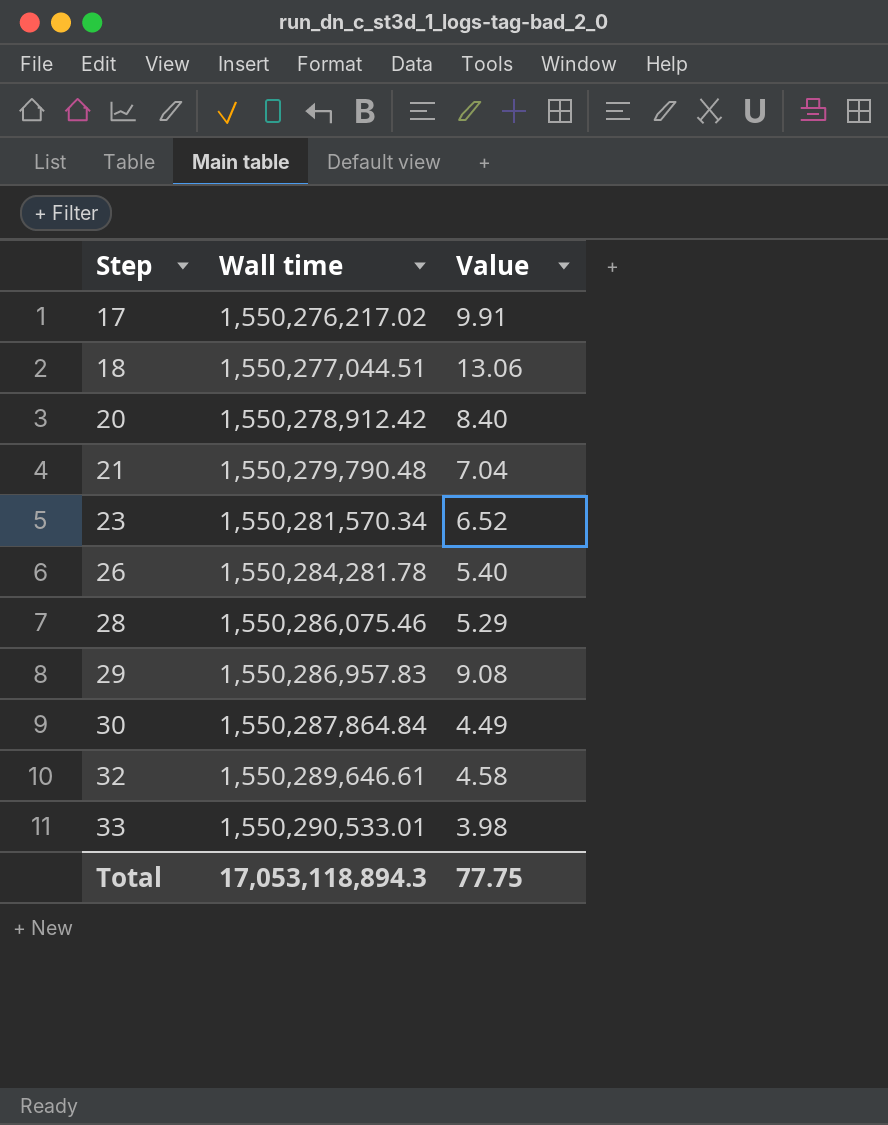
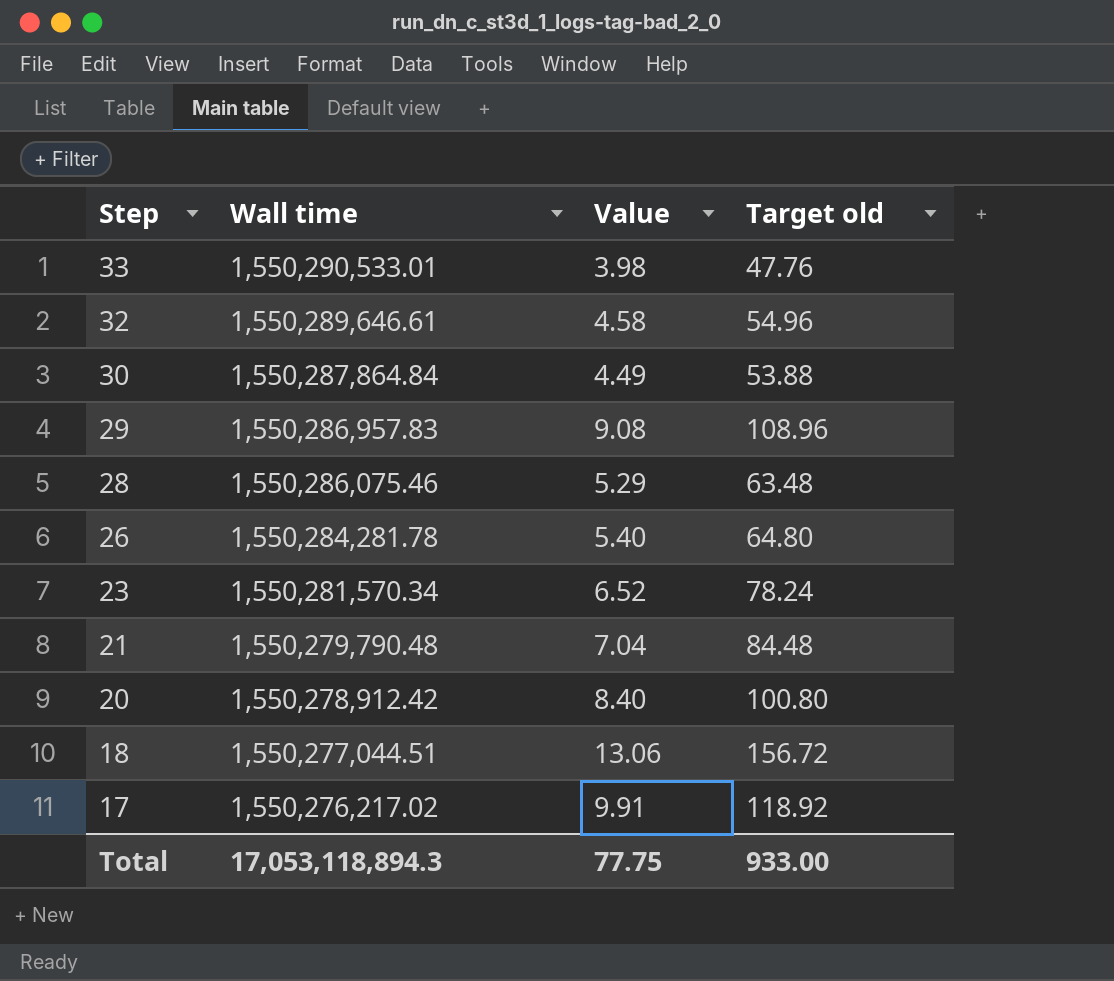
row order: Step ascending -> Step descending
column Target old | formula: none -> [Value] * 12

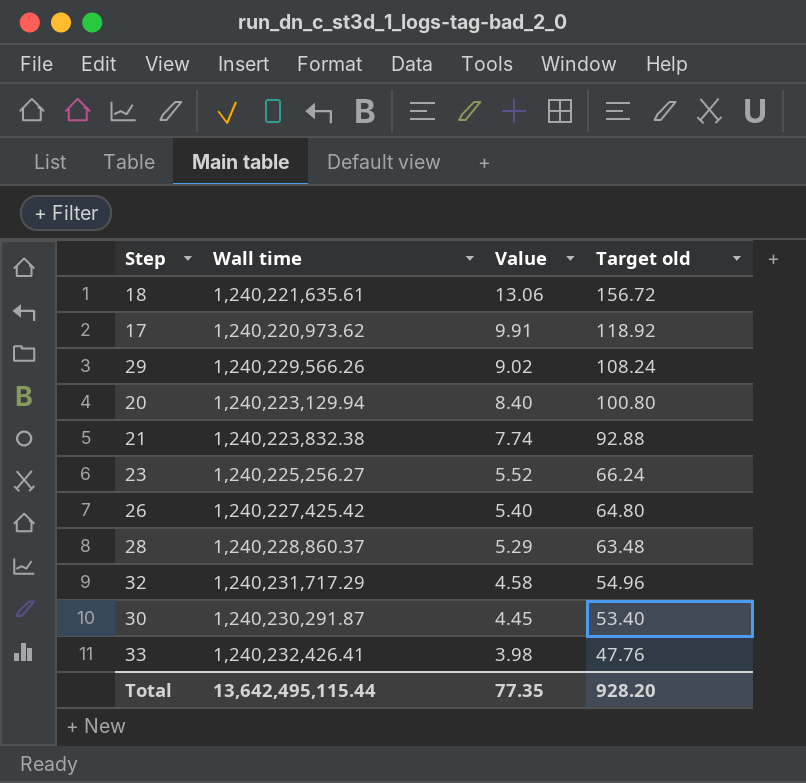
row order: Step descending -> Value descending
18 | Wall time: 1,550,277,044.51 -> 1,240,221,635.61
17 | Wall time: 1,550,276,217.02 -> 1,240,220,973.62
29 | Wall time: 1,550,286,957.83 -> 1,240,229,566.26
29 | Value: 9.08 -> 9.02
29 | Target old: 108.96 -> 108.24
20 | Wall time: 1,550,278,912.42 -> 1,240,223,129.94
21 | Wall time: 1,550,279,790.48 -> 1,240,223,832.38
21 | Value: 7.04 -> 7.74
21 | Target old: 84.48 -> 92.88
23 | Wall time: 1,550,281,570.34 -> 1,240,225,256.27
23 | Value: 6.52 -> 5.52
23 | Target old: 78.24 -> 66.24
26 | Wall time: 1,550,284,281.78 -> 1,240,227,425.42
28 | Wall time: 1,550,286,075.46 -> 1,240,228,860.37
32 | Wall time: 1,550,289,646.61 -> 1,240,231,717.29
30 | Wall time: 1,550,287,864.84 -> 1,240,230,291.87
30 | Value: 4.49 -> 4.45
30 | Target old: 53.88 -> 53.40
33 | Wall time: 1,550,290,533.01 -> 1,240,232,426.41
Total | Wall time: 17,053,118,894.3 -> 13,642,495,115.44
Total | Value: 77.75 -> 77.35
Total | Target old: 933.00 -> 928.20

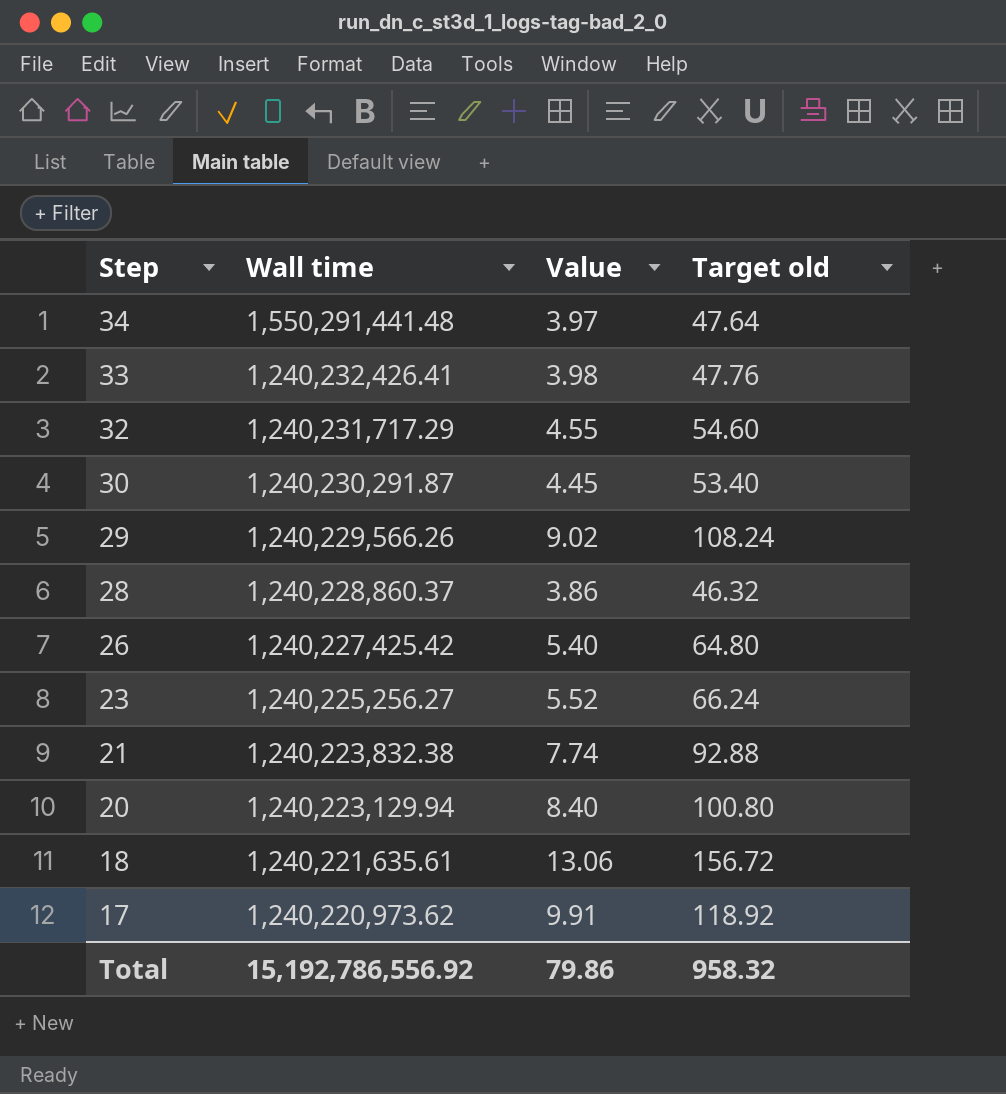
row order: Value descending -> Step descending
row 34: none -> 1,550,291,441.48 | 3.97 | 47.64
32 | Value: 4.58 -> 4.55
32 | Target old: 54.96 -> 54.60
28 | Value: 5.29 -> 3.86
28 | Target old: 63.48 -> 46.32
Total | Wall time: 13,642,495,115.44 -> 15,192,786,556.92
Total | Value: 77.35 -> 79.86
Total | Target old: 928.20 -> 958.32

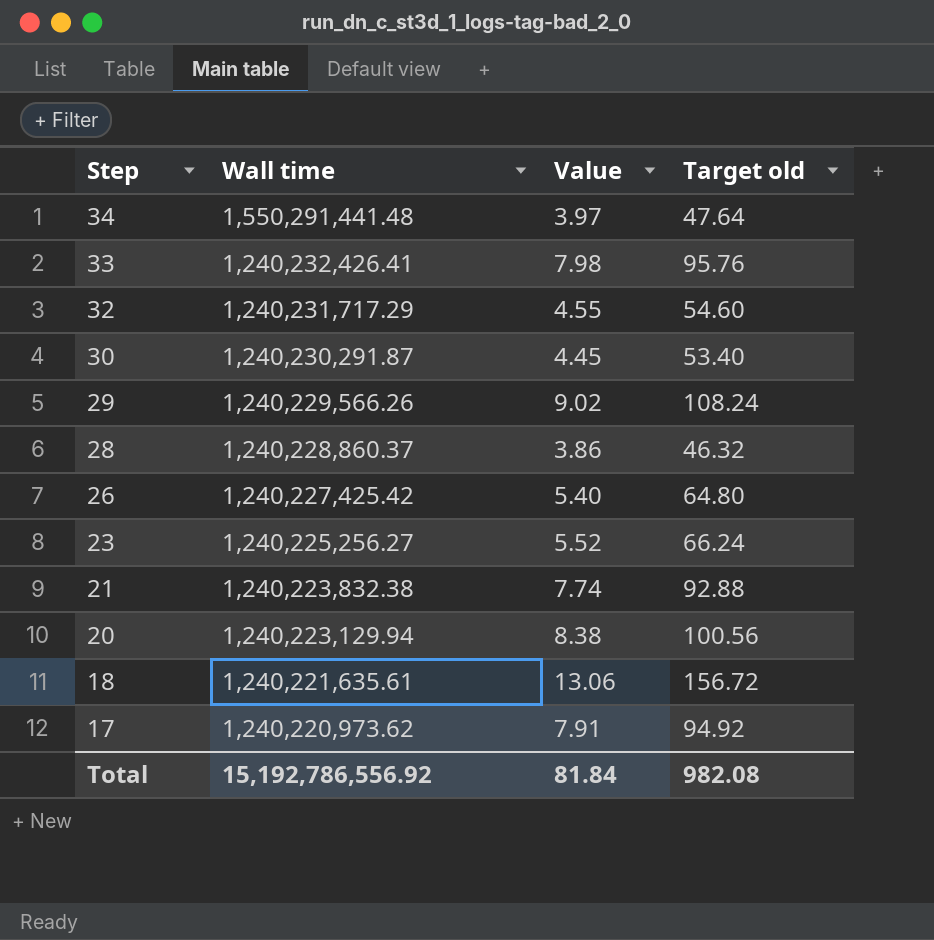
33 | Value: 3.98 -> 7.98
33 | Target old: 47.76 -> 95.76
20 | Value: 8.40 -> 8.38
20 | Target old: 100.80 -> 100.56
17 | Value: 9.91 -> 7.91
17 | Target old: 118.92 -> 94.92
Total | Value: 79.86 -> 81.84
Total | Target old: 958.32 -> 982.08

